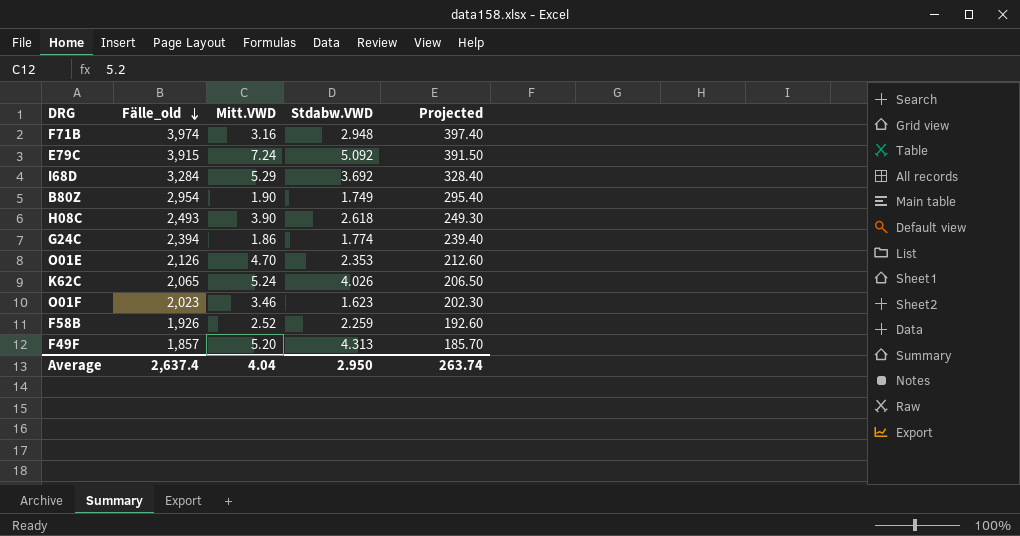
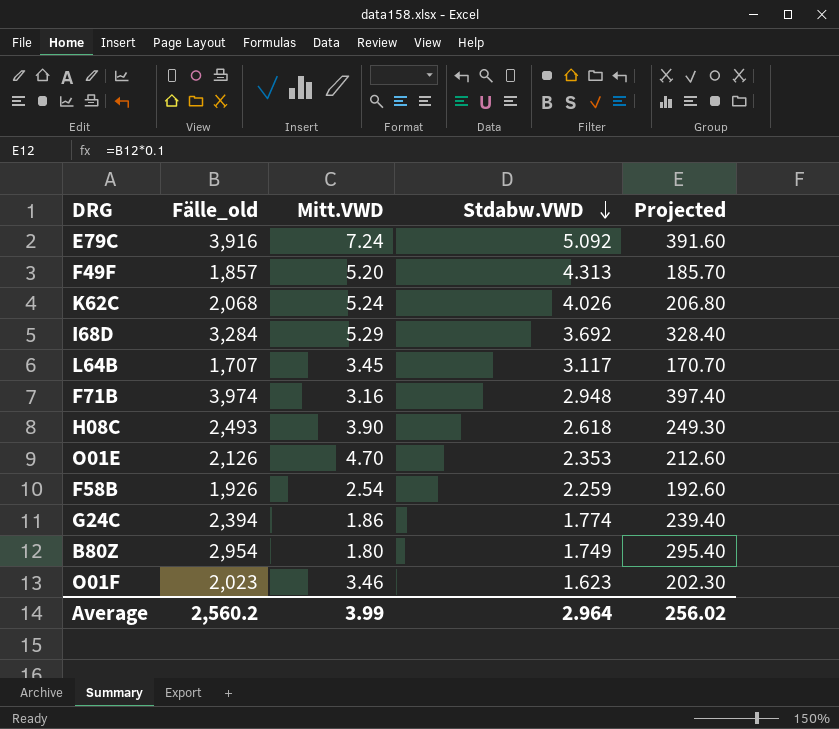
row order: Fälle_old descending -> Stdabw.VWD descending
E79C | Fälle_old: 3,915 -> 3,916
E79C | Projected: 391.50 -> 391.60
K62C | Fälle_old: 2,065 -> 2,068
K62C | Projected: 206.50 -> 206.80
row L64B: none -> 1,707 | 3.45 | 3.117 | 170.70
F58B | Mitt.VWD: 2.52 -> 2.54
B80Z | Mitt.VWD: 1.90 -> 1.80
Average | Fälle_old: 2,637.4 -> 2,560.2
Average | Mitt.VWD: 4.04 -> 3.99
Average | Stdabw.VWD: 2.950 -> 2.964
Average | Projected: 263.74 -> 256.02

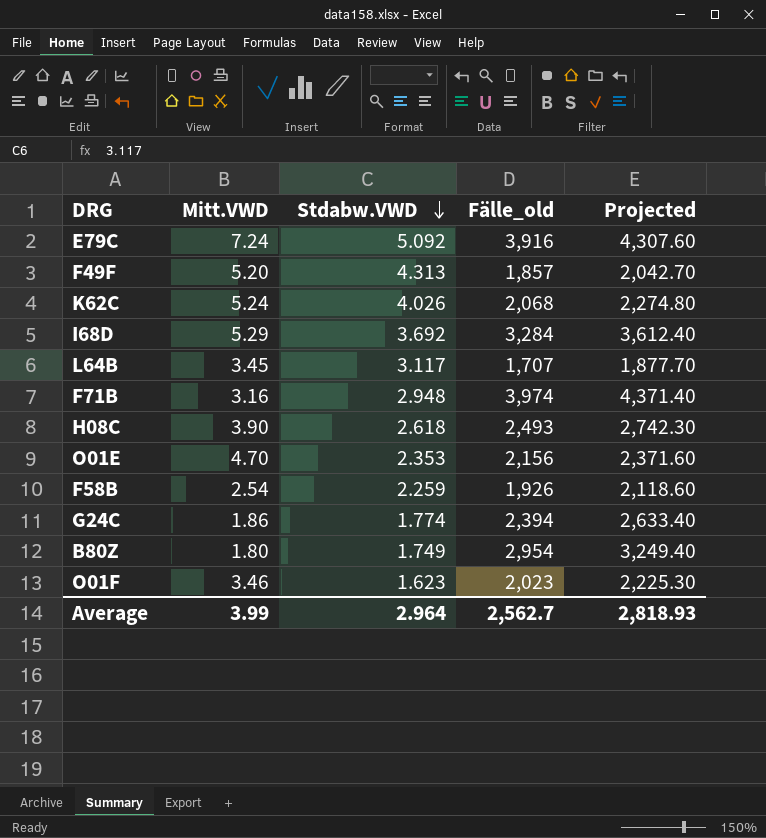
column Fälle_old | position: 2 -> 4
column Projected | formula: [Fälle_old] * 0.1 -> [Fälle_old] * 1.1
O01E | Fälle_old: 2,126 -> 2,156
Average | Fälle_old: 2,560.2 -> 2,562.7
Average | Projected: 256.02 -> 2,818.93

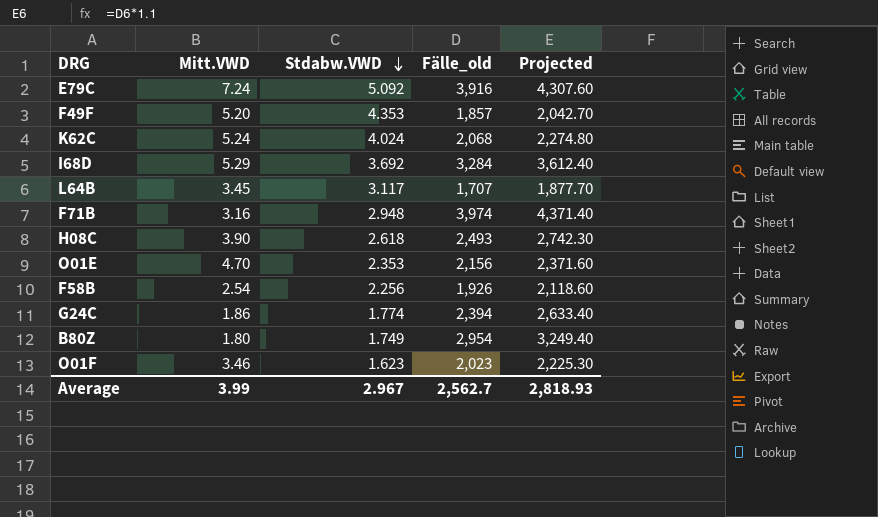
F49F | Stdabw.VWD: 4.313 -> 4.353
K62C | Stdabw.VWD: 4.026 -> 4.024
F58B | Stdabw.VWD: 2.259 -> 2.256
Average | Stdabw.VWD: 2.964 -> 2.967

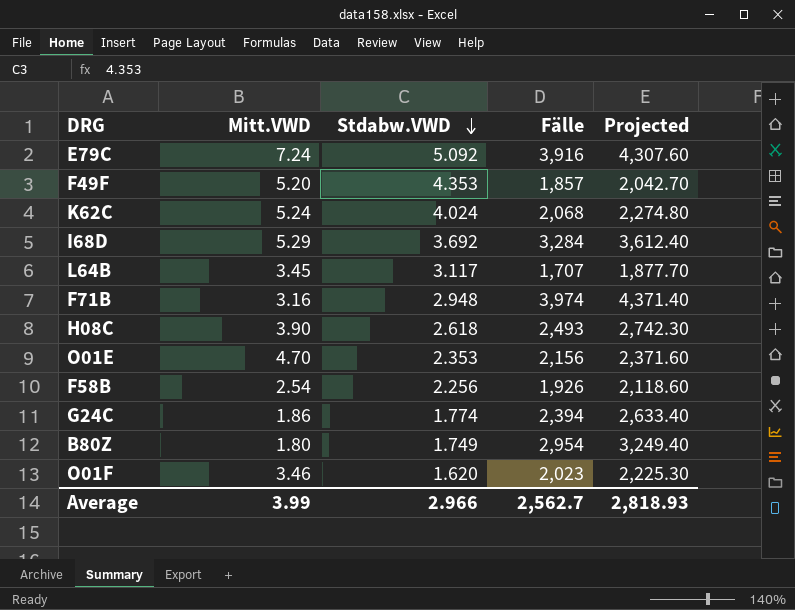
column name: Fälle_old -> Fälle
O01F | Stdabw.VWD: 1.623 -> 1.620
Average | Stdabw.VWD: 2.967 -> 2.966

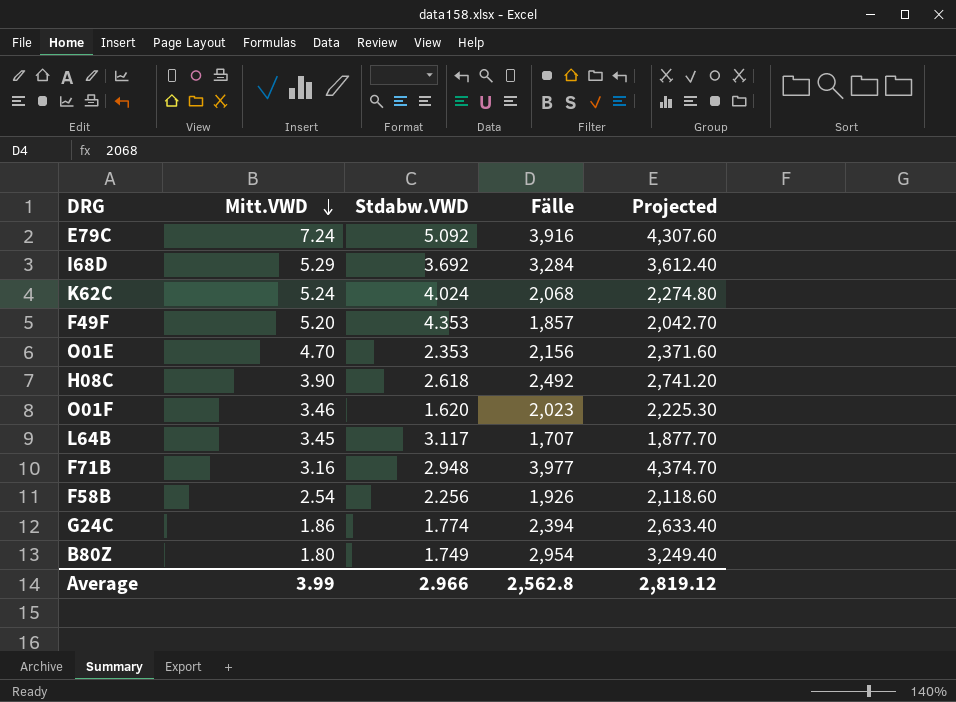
row order: Stdabw.VWD descending -> Mitt.VWD descending
H08C | Fälle: 2,493 -> 2,492
H08C | Projected: 2,742.30 -> 2,741.20
F71B | Fälle: 3,974 -> 3,977
F71B | Projected: 4,371.40 -> 4,374.70
Average | Fälle: 2,562.7 -> 2,562.8
Average | Projected: 2,818.93 -> 2,819.12

